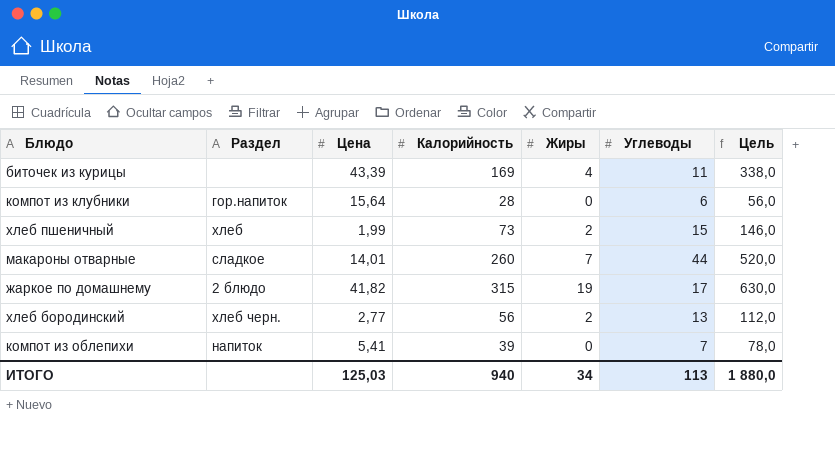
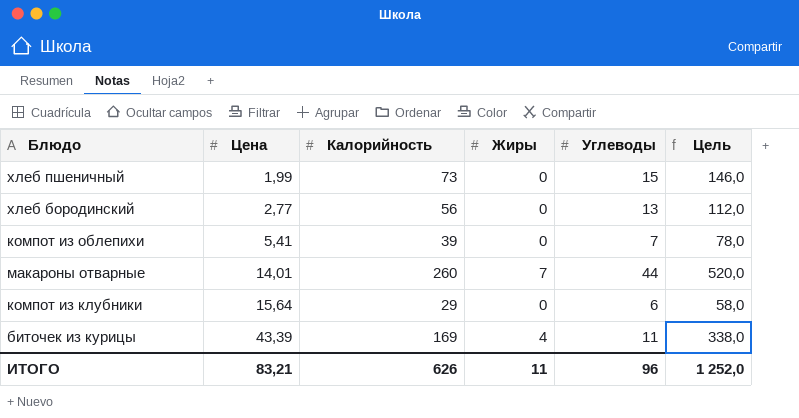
row order: none -> Цена ascending
column Раздел | position: 2 -> none
row жаркое по домашнему: 2 блюдо | 41,82 | 315 | 19 | 17 | 630,0 -> none
хлеб пшеничный | Жиры: 2 -> 0
хлеб бородинский | Жиры: 2 -> 0
компот из клубники | Калорийность: 28 -> 29
компот из клубники | Цель: 56,0 -> 58,0
ИТОГО | Цена: 125,03 -> 83,21
ИТОГО | Калорийность: 940 -> 626
ИТОГО | Жиры: 34 -> 11
ИТОГО | Углеводы: 113 -> 96
ИТОГО | Цель: 1 880,0 -> 1 252,0

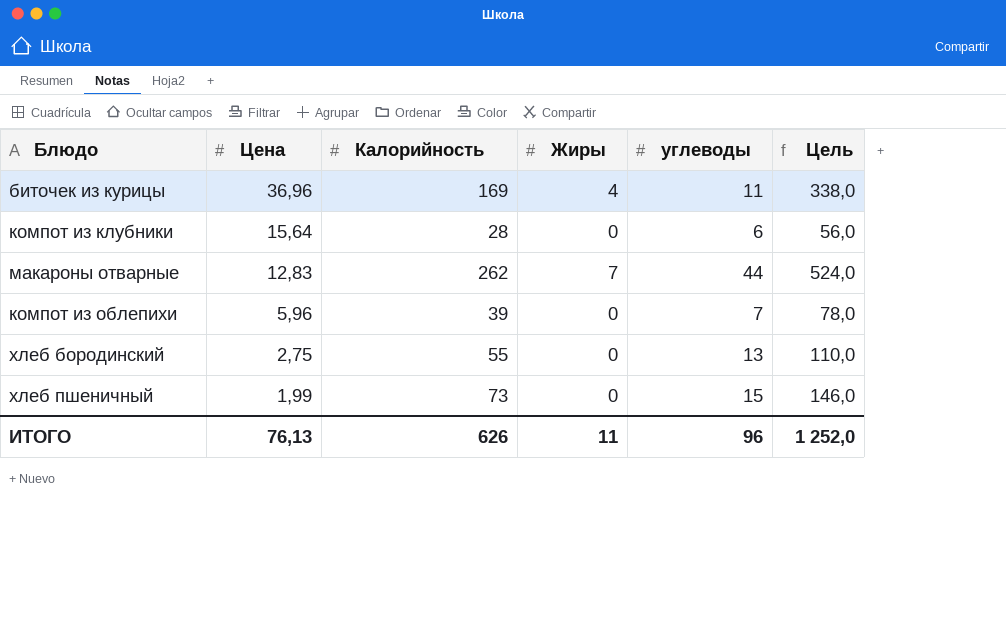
row order: Цена ascending -> Цена descending
column name: Углеводы -> углеводы
биточек из курицы | Цена: 43,39 -> 36,96
компот из клубники | Калорийность: 29 -> 28
компот из клубники | Цель: 58,0 -> 56,0
макароны отварные | Цена: 14,01 -> 12,83
макароны отварные | Калорийность: 260 -> 262
макароны отварные | Цель: 520,0 -> 524,0
компот из облепихи | Цена: 5,41 -> 5,96
хлеб бородинский | Цена: 2,77 -> 2,75
хлеб бородинский | Калорийность: 56 -> 55
хлеб бородинский | Цель: 112,0 -> 110,0
ИТОГО | Цена: 83,21 -> 76,13

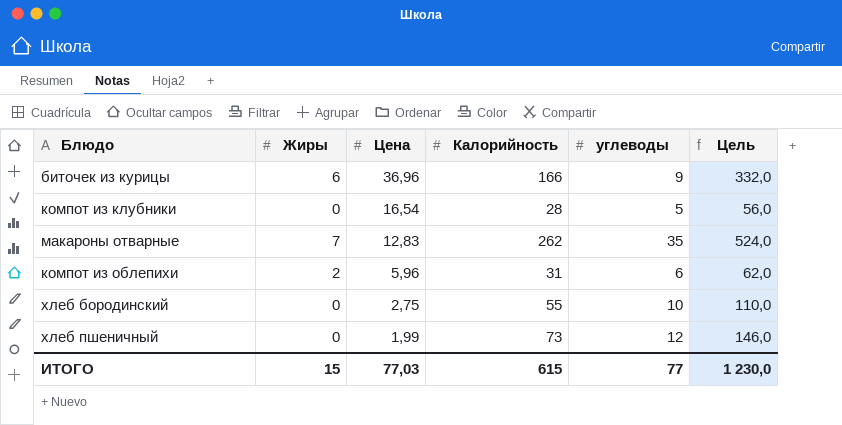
column Жиры | position: 4 -> 2
биточек из курицы | Жиры: 4 -> 6
биточек из курицы | Калорийность: 169 -> 166
биточек из курицы | углеводы: 11 -> 9
биточек из курицы | Цель: 338,0 -> 332,0
компот из клубники | Цена: 15,64 -> 16,54
компот из клубники | углеводы: 6 -> 5
макароны отварные | углеводы: 44 -> 35
компот из облепихи | Жиры: 0 -> 2
компот из облепихи | Калорийность: 39 -> 31
компот из облепихи | углеводы: 7 -> 6
компот из облепихи | Цель: 78,0 -> 62,0
хлеб бородинский | углеводы: 13 -> 10
хлеб пшеничный | углеводы: 15 -> 12
ИТОГО | Жиры: 11 -> 15
ИТОГО | Цена: 76,13 -> 77,03
ИТОГО | Калорийность: 626 -> 615
ИТОГО | углеводы: 96 -> 77
ИТОГО | Цель: 1 252,0 -> 1 230,0

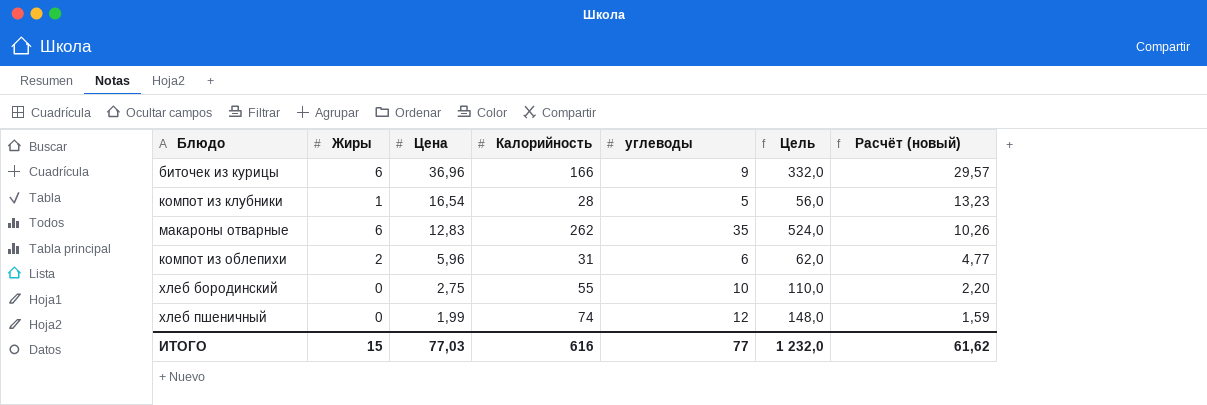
column Расчёт (новый) | formula: none -> [Цена] * 0,8
компот из клубники | Жиры: 0 -> 1
макароны отварные | Жиры: 7 -> 6
хлеб пшеничный | Калорийность: 73 -> 74
хлеб пшеничный | Цель: 146,0 -> 148,0
ИТОГО | Калорийность: 615 -> 616
ИТОГО | Цель: 1 230,0 -> 1 232,0

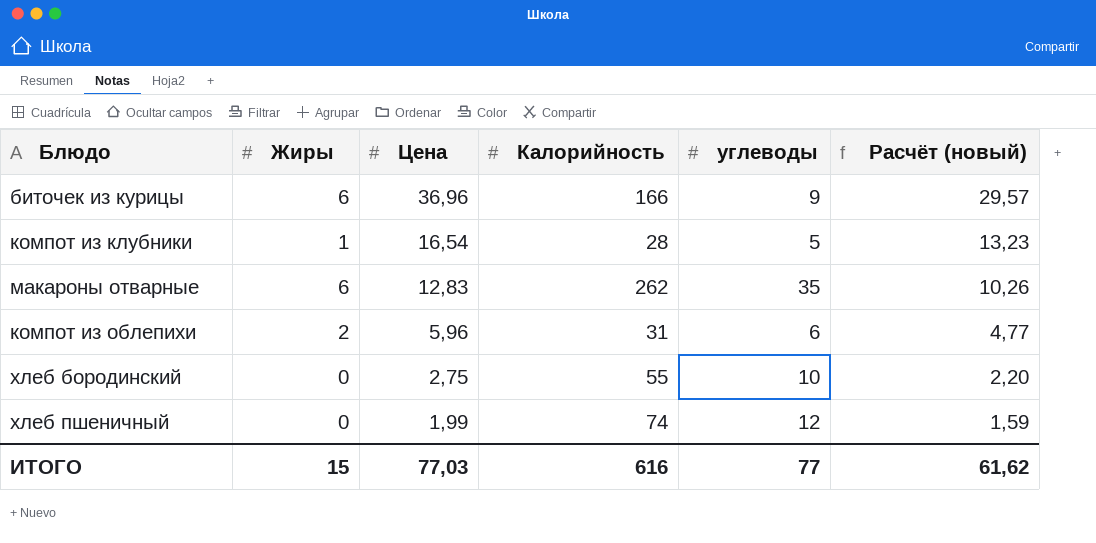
column Цель | formula: [Калорийность] * 2 -> none

